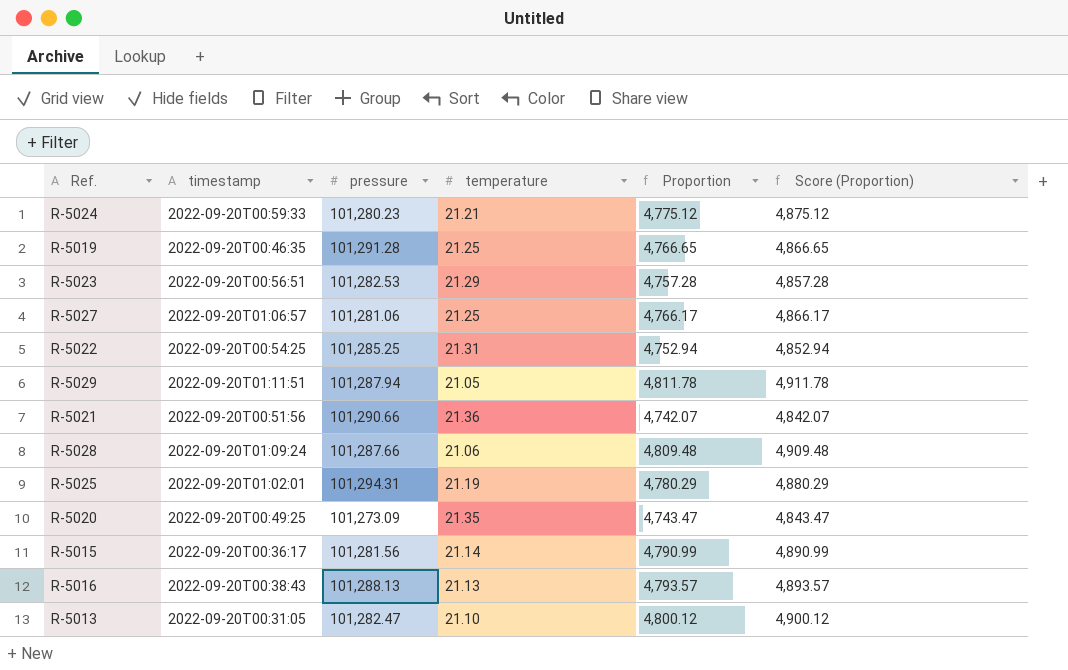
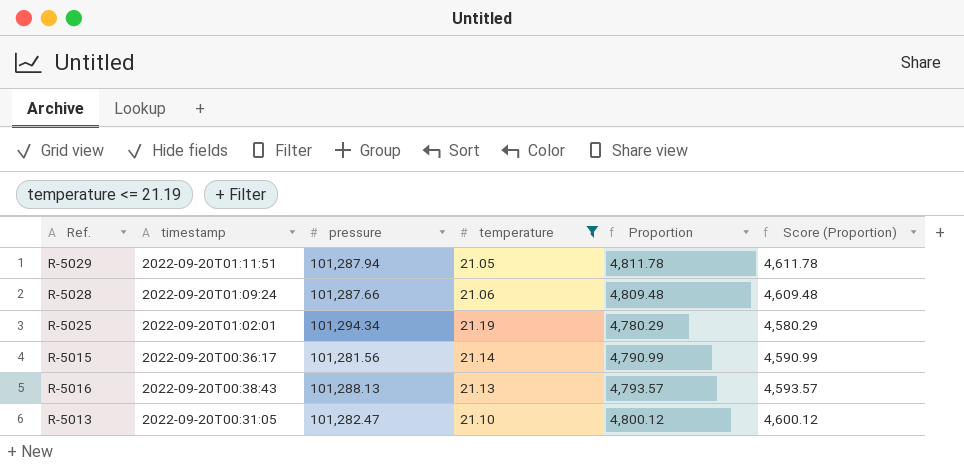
filter: none -> temperature <= 21.19
column Score (Proportion) | formula: [Proportion] + 100 -> [Proportion] - 200
R-5025 | pressure: 101,294.31 -> 101,294.34

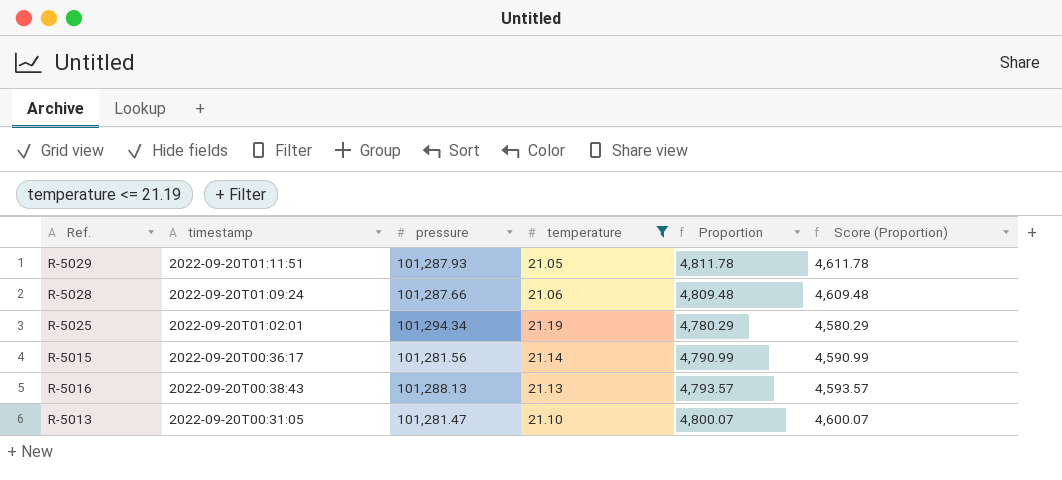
R-5029 | pressure: 101,287.94 -> 101,287.93
R-5013 | pressure: 101,282.47 -> 101,281.47
R-5013 | Proportion: 4,800.12 -> 4,800.07
R-5013 | Score (Proportion): 4,600.12 -> 4,600.07

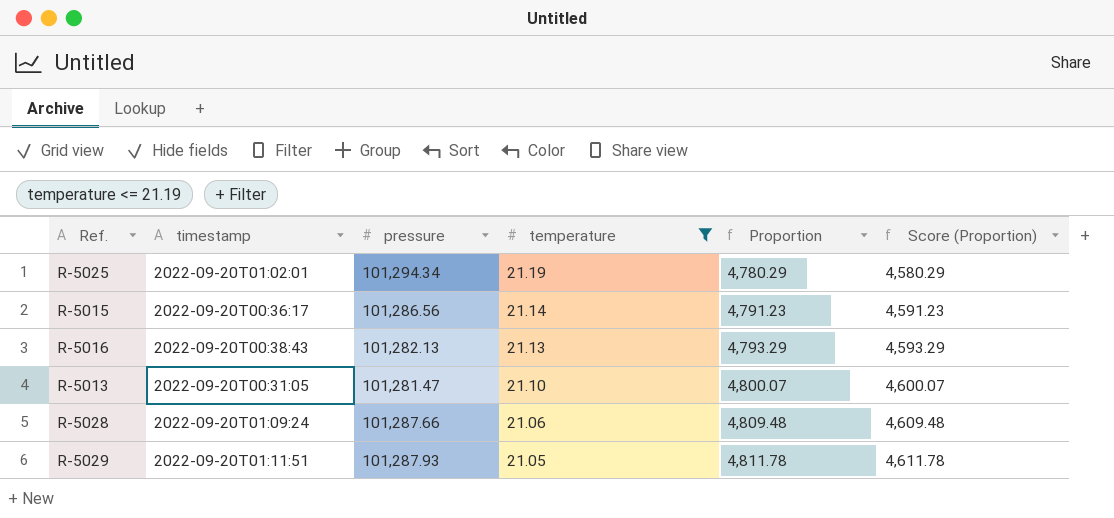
row order: none -> temperature descending
R-5015 | pressure: 101,281.56 -> 101,286.56
R-5015 | Proportion: 4,790.99 -> 4,791.23
R-5015 | Score (Proportion): 4,590.99 -> 4,591.23
R-5016 | pressure: 101,288.13 -> 101,282.13
R-5016 | Proportion: 4,793.57 -> 4,793.29
R-5016 | Score (Proportion): 4,593.57 -> 4,593.29

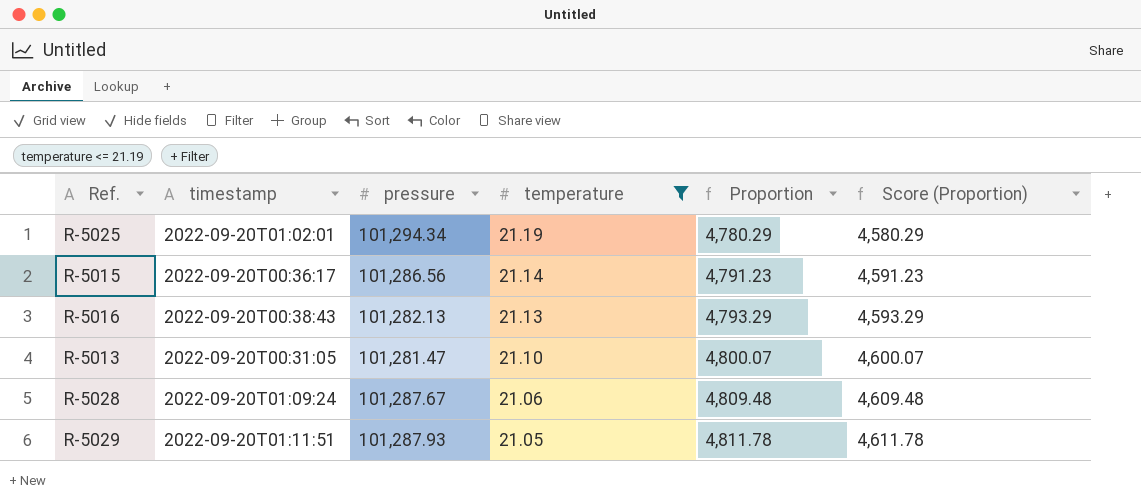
R-5028 | pressure: 101,287.66 -> 101,287.67

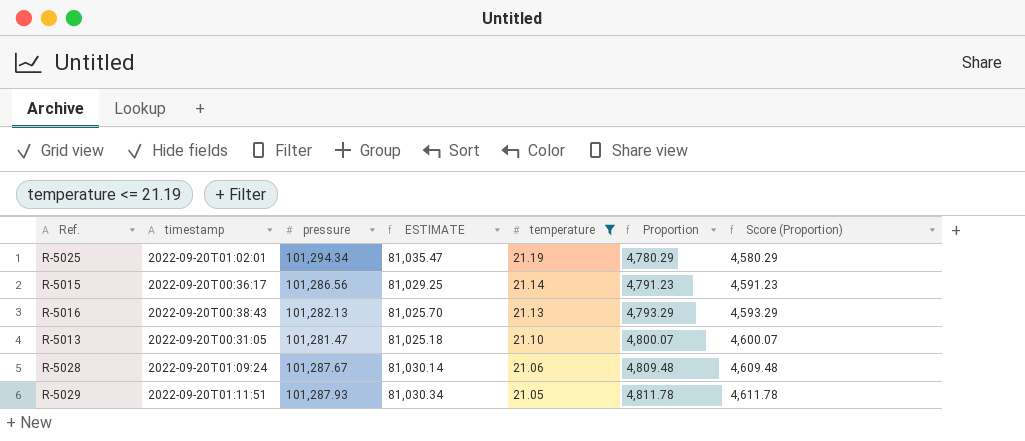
column ESTIMATE | formula: none -> [pressure] * 0.8

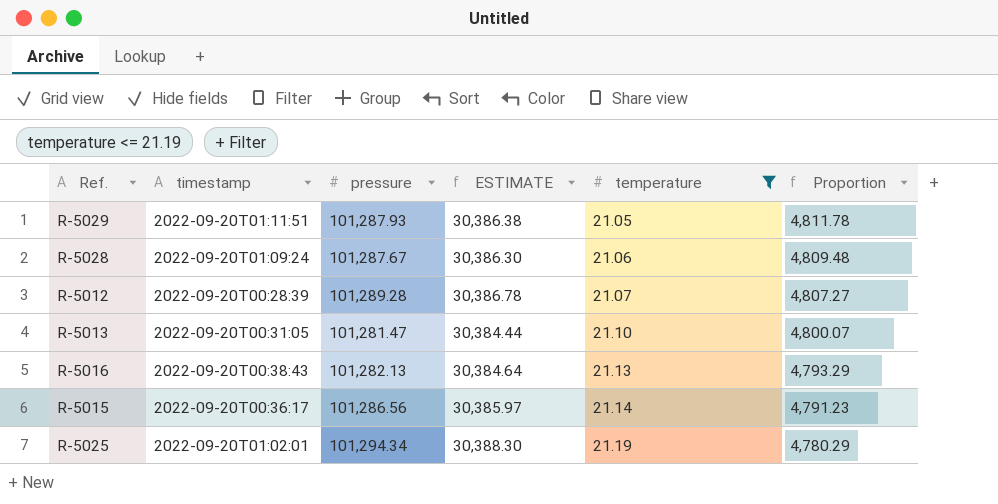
row order: temperature descending -> temperature ascending
column Score (Proportion) | formula: [Proportion] - 200 -> none
column ESTIMATE | formula: [pressure] * 0.8 -> [pressure] * 0.3
row R-5012: none -> 2022-09-20T00:28:39 | 101,289.28 | 30,386.78 | 21.07 | 4,807.27

